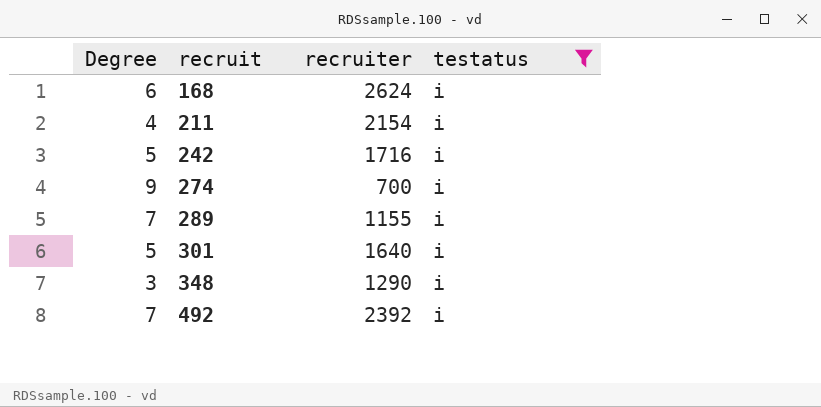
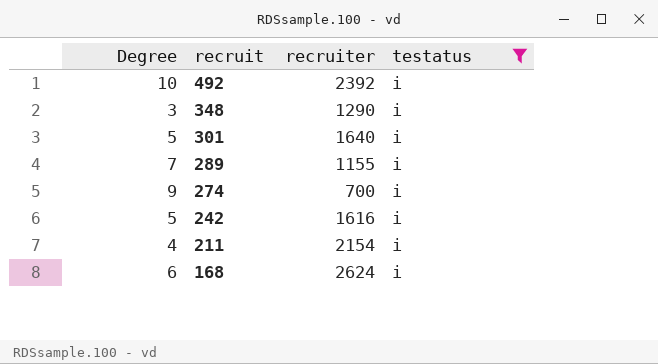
row order: recruit ascending -> recruit descending
492 | Degree: 7 -> 10
242 | recruiter: 1716 -> 1616

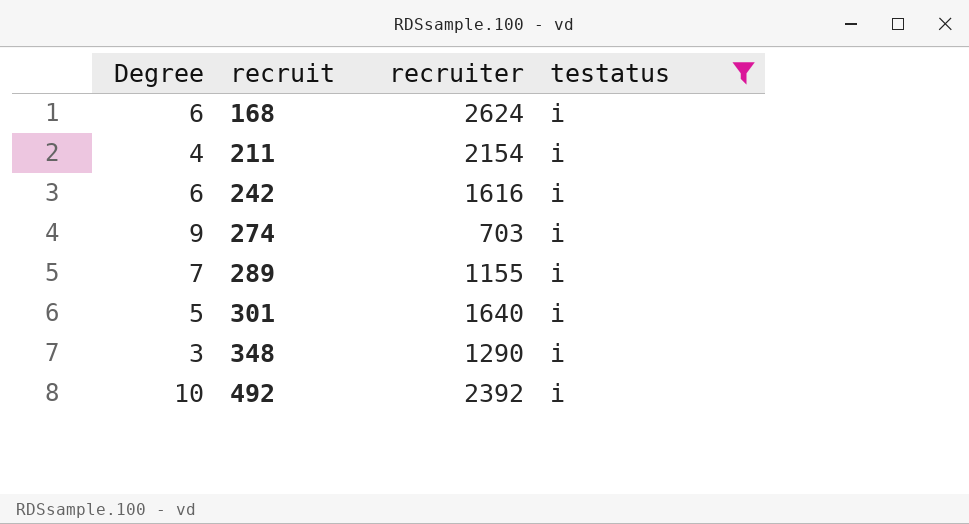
row order: recruit descending -> recruit ascending
242 | Degree: 5 -> 6
274 | recruiter: 700 -> 703

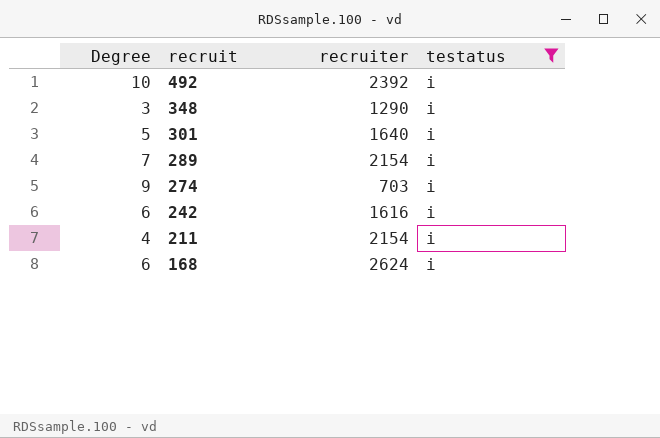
row order: recruit ascending -> recruit descending
289 | recruiter: 1155 -> 2154

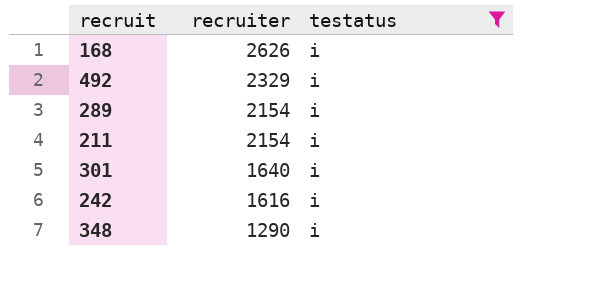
row order: recruit descending -> recruiter descending
column Degree | position: 1 -> none
row 274: 9 | 703 | i -> none
168 | recruiter: 2624 -> 2626
492 | recruiter: 2392 -> 2329

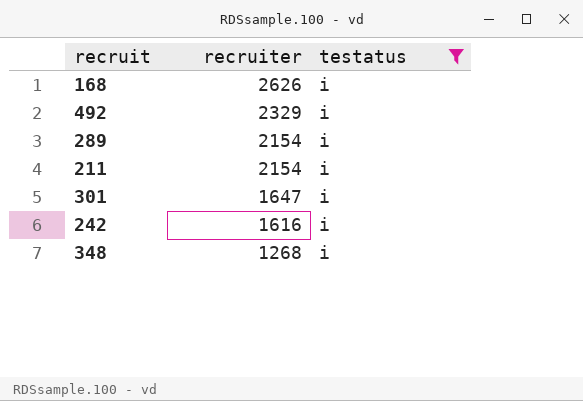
301 | recruiter: 1640 -> 1647
348 | recruiter: 1290 -> 1268

